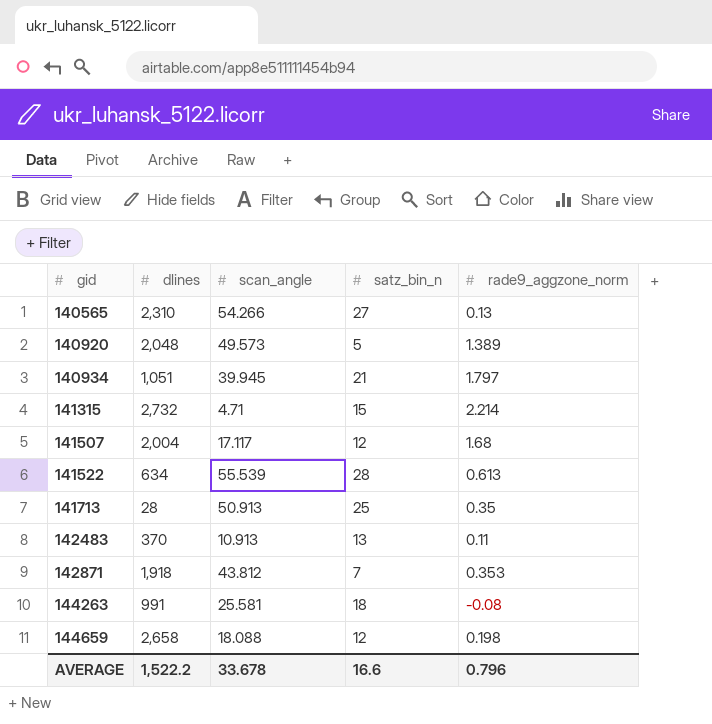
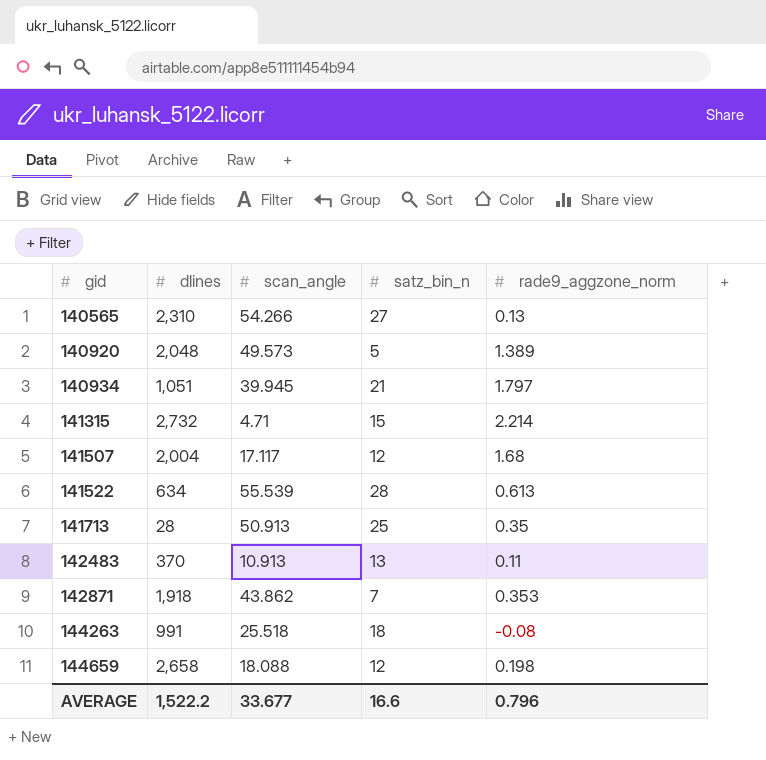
142871 | scan_angle: 43.812 -> 43.862
144263 | scan_angle: 25.581 -> 25.518
AVERAGE | scan_angle: 33.678 -> 33.677

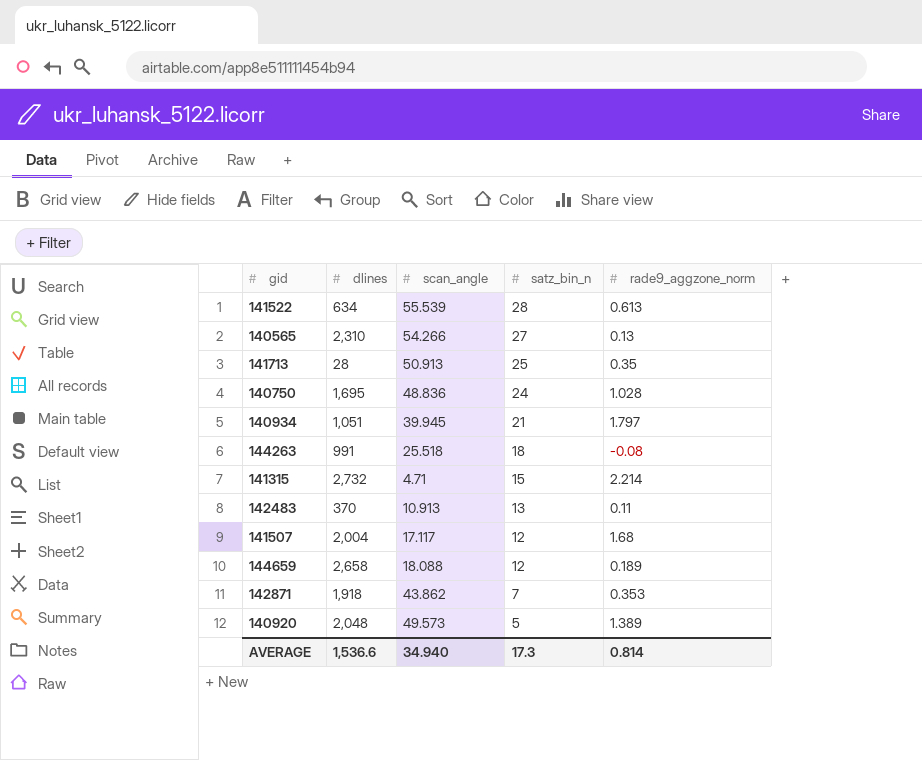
row order: gid ascending -> satz_bin_n descending
row 140750: none -> 1,695 | 48.836 | 24 | 1.028
144659 | rade9_aggzone_norm: 0.198 -> 0.189
AVERAGE | dlines: 1,522.2 -> 1,536.6
AVERAGE | scan_angle: 33.677 -> 34.940
AVERAGE | satz_bin_n: 16.6 -> 17.3
AVERAGE | rade9_aggzone_norm: 0.796 -> 0.814

